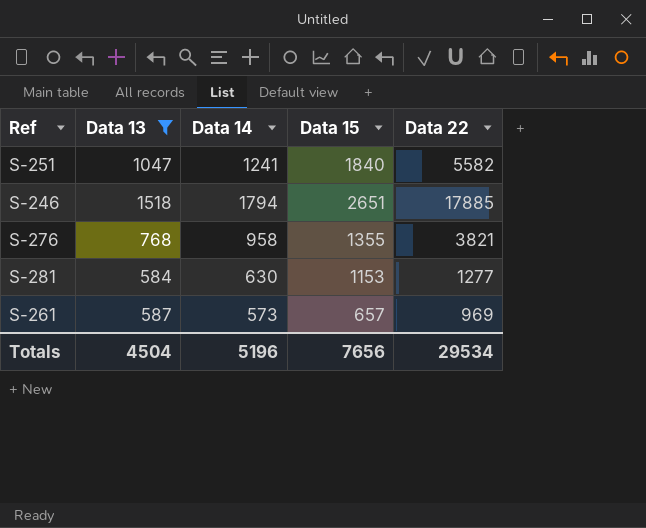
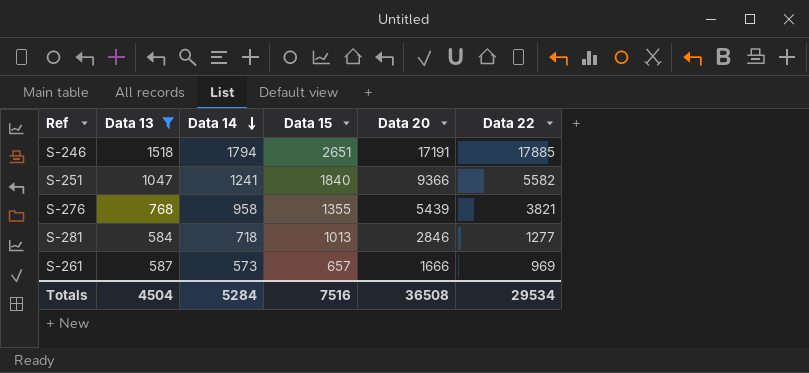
row order: none -> Data 14 descending
column Data 20 | position: none -> 5
S-281 | Data 14: 630 -> 718
S-281 | Data 15: 1153 -> 1013
Totals | Data 14: 5196 -> 5284
Totals | Data 15: 7656 -> 7516

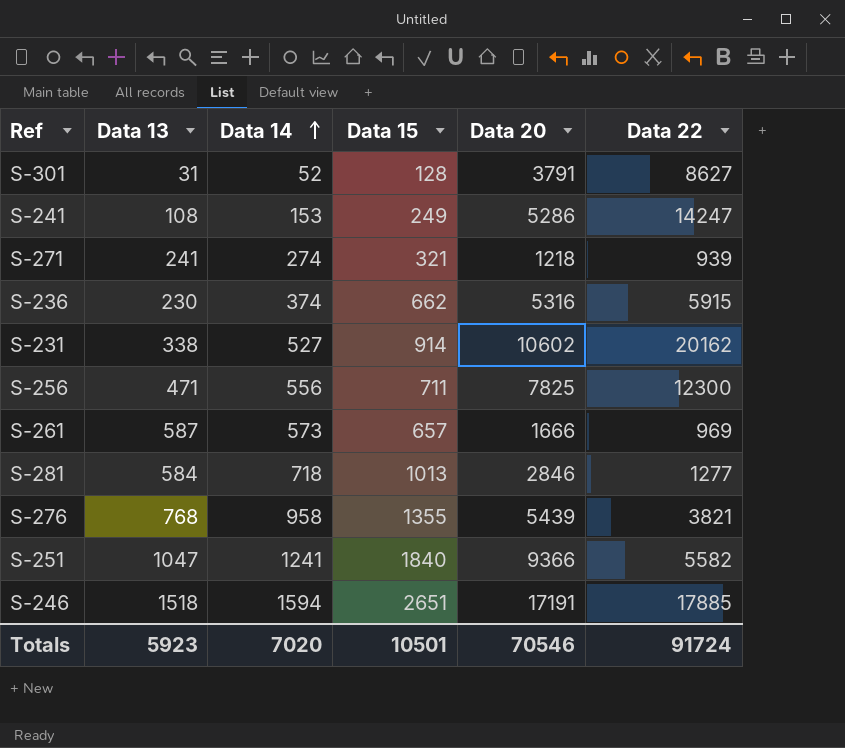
filter: Data 13 >= 584 -> none
row order: Data 14 descending -> Data 14 ascending
S-246 | Data 14: 1794 -> 1594
Totals | Data 13: 4504 -> 5923
Totals | Data 14: 5284 -> 7020
Totals | Data 15: 7516 -> 10501
Totals | Data 20: 36508 -> 70546
Totals | Data 22: 29534 -> 91724

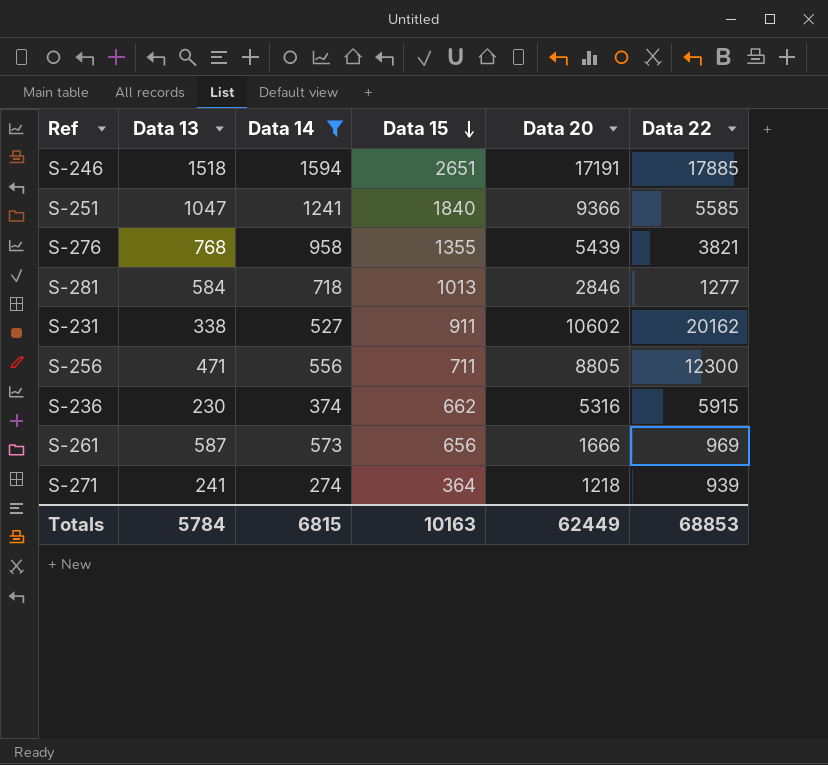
filter: none -> Data 14 >= 274
row order: Data 14 ascending -> Data 15 descending
S-251 | Data 22: 5582 -> 5585
S-231 | Data 15: 914 -> 911
S-256 | Data 20: 7825 -> 8805
S-261 | Data 15: 657 -> 656
S-271 | Data 15: 321 -> 364
Totals | Data 13: 5923 -> 5784
Totals | Data 14: 7020 -> 6815
Totals | Data 15: 10501 -> 10163
Totals | Data 20: 70546 -> 62449
Totals | Data 22: 91724 -> 68853

